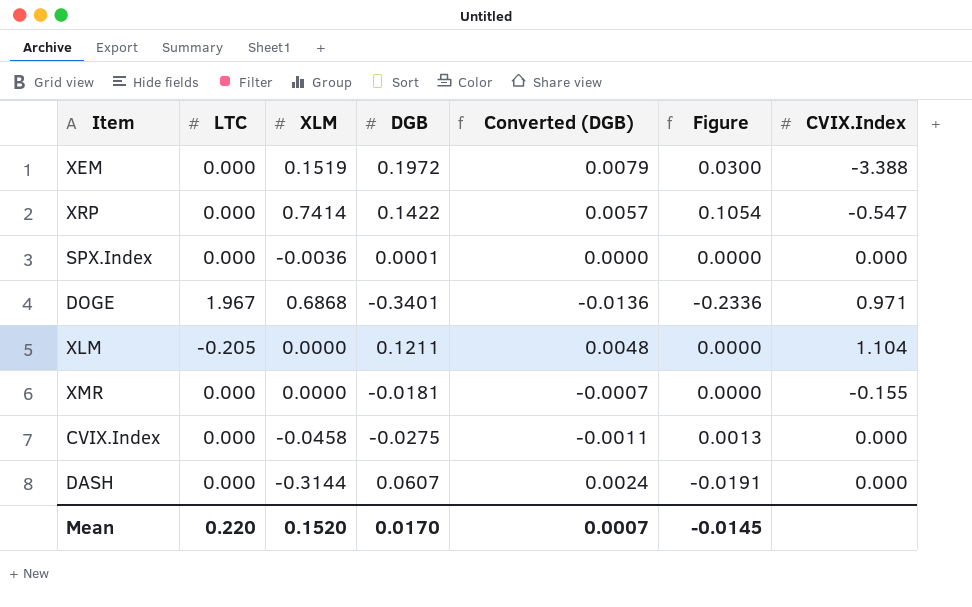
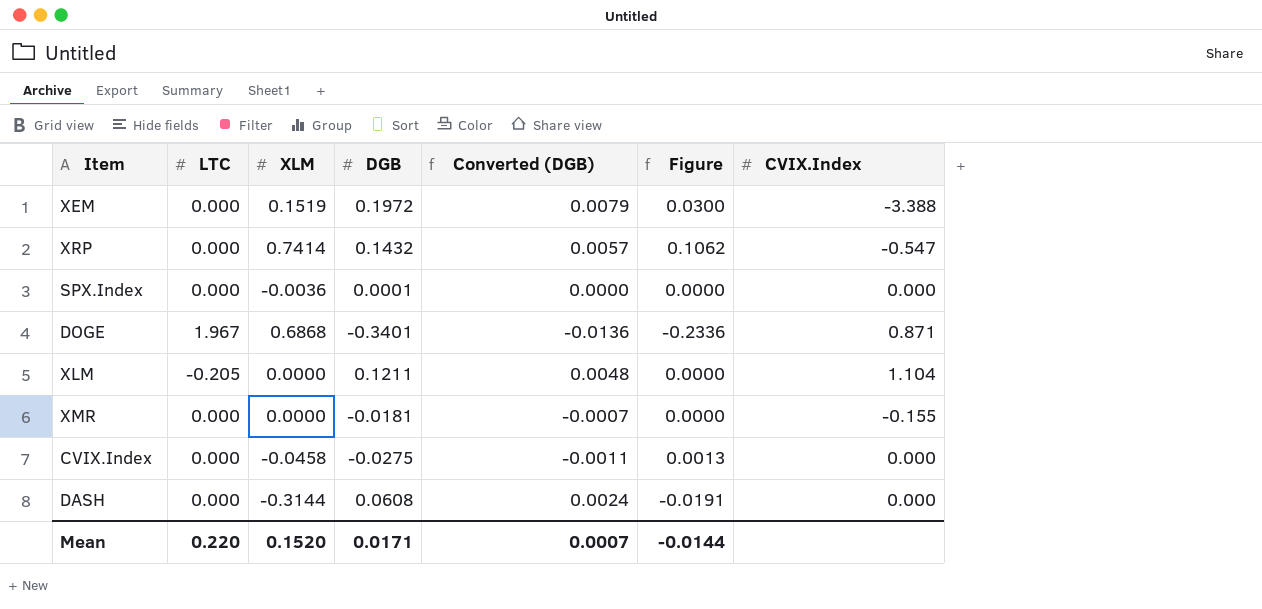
XRP | DGB: 0.1422 -> 0.1432
XRP | Figure: 0.1054 -> 0.1062
DOGE | CVIX.Index: 0.971 -> 0.871
DASH | DGB: 0.0607 -> 0.0608
Mean | DGB: 0.0170 -> 0.0171
Mean | Figure: -0.0145 -> -0.0144

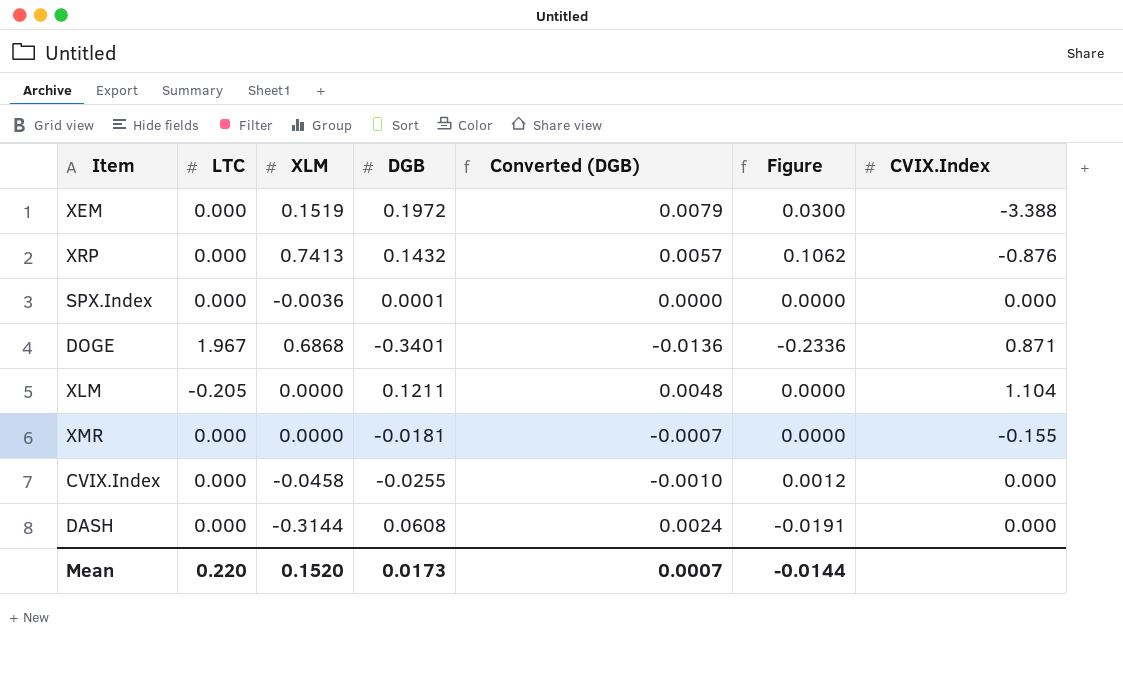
XRP | XLM: 0.7414 -> 0.7413
XRP | CVIX.Index: -0.547 -> -0.876
CVIX.Index | DGB: -0.0275 -> -0.0255
CVIX.Index | Converted (DGB): -0.0011 -> -0.0010
CVIX.Index | Figure: 0.0013 -> 0.0012
Mean | DGB: 0.0171 -> 0.0173

